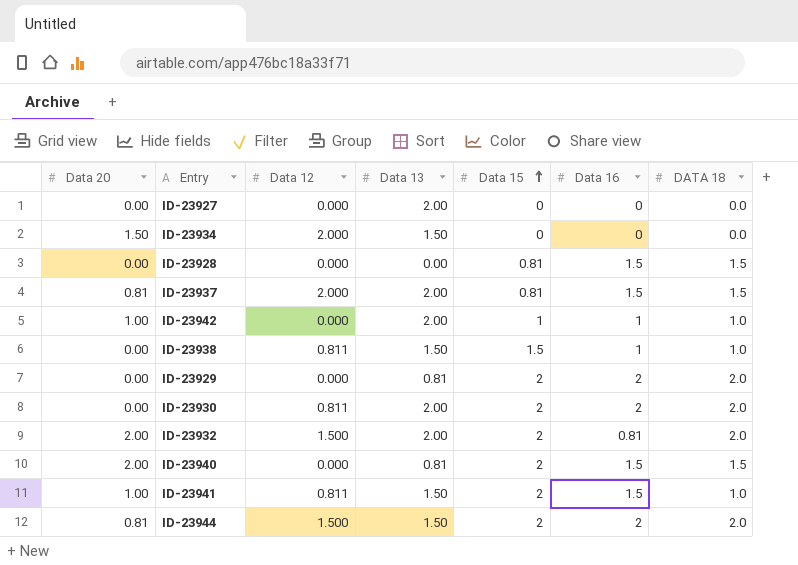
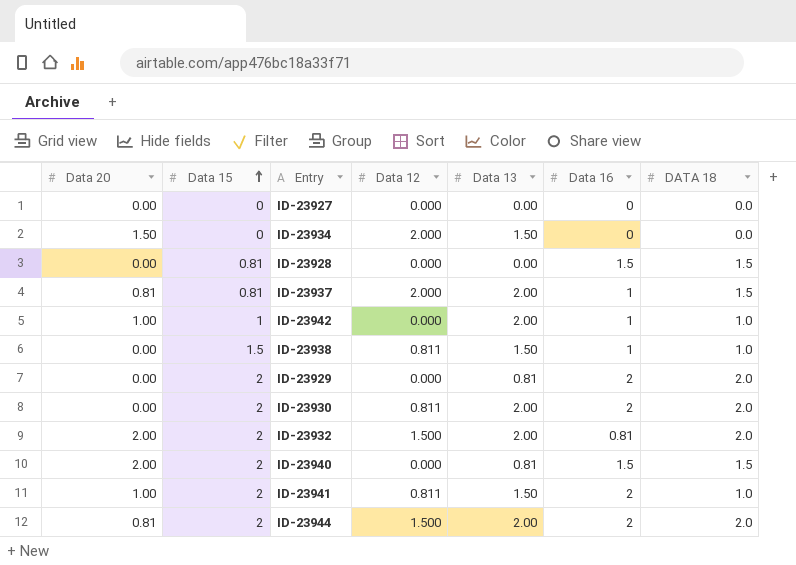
column Data 15 | position: 5 -> 2
ID-23927 | Data 13: 2.00 -> 0.00
ID-23937 | Data 16: 1.5 -> 1
ID-23941 | Data 16: 1.5 -> 2
ID-23944 | Data 13: 1.50 -> 2.00

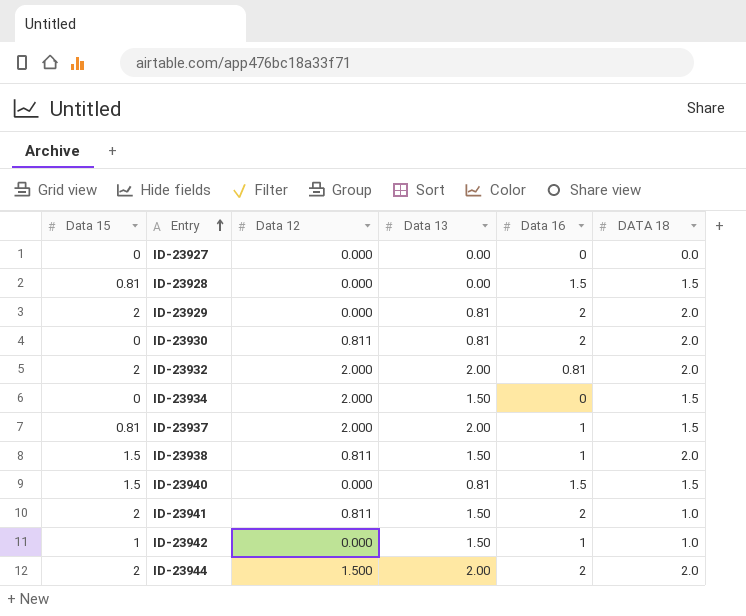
row order: Data 15 ascending -> Entry ascending
column Data 20 | position: 1 -> none
ID-23930 | Data 15: 2 -> 0
ID-23930 | Data 13: 2.00 -> 0.81
ID-23932 | Data 12: 1.500 -> 2.000
ID-23934 | DATA 18: 0.0 -> 1.5
ID-23938 | DATA 18: 1.0 -> 2.0
ID-23940 | Data 15: 2 -> 1.5
ID-23942 | Data 13: 2.00 -> 1.50

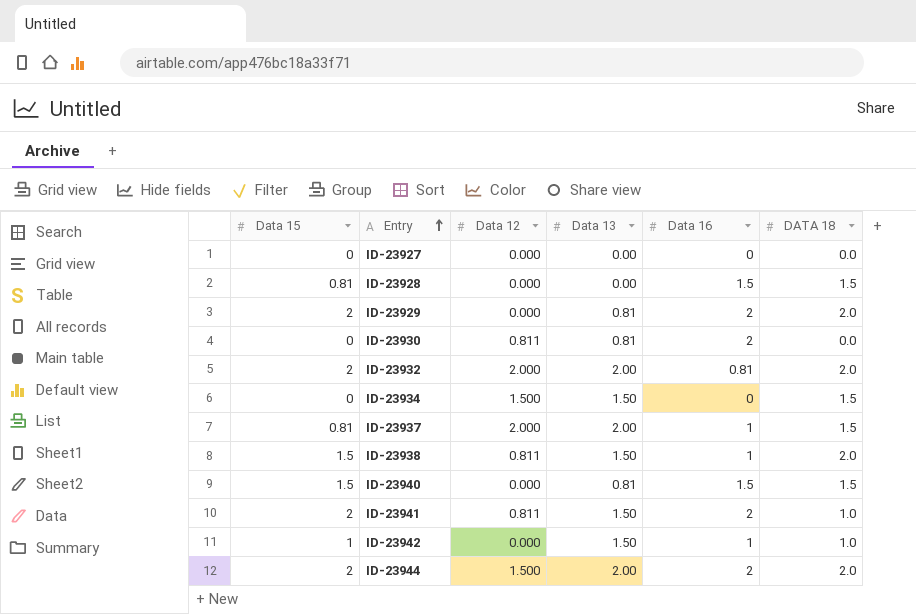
ID-23930 | DATA 18: 2.0 -> 0.0
ID-23934 | Data 12: 2.000 -> 1.500

